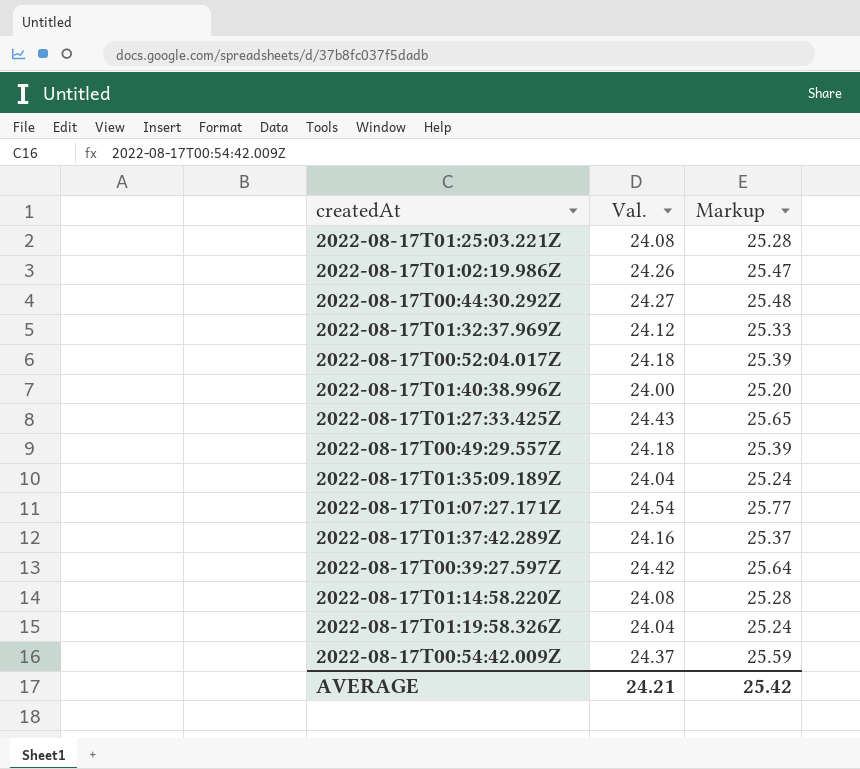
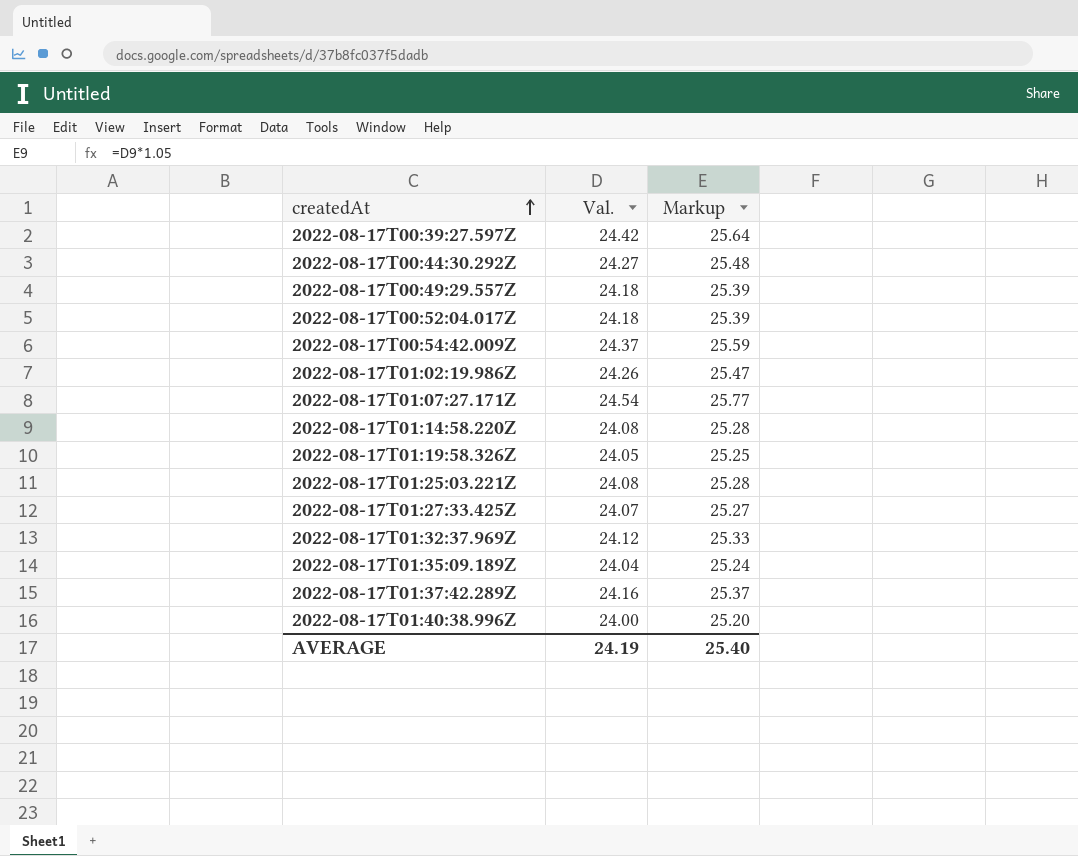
row order: none -> createdAt ascending
2022-08-17T01:19:58.326Z | Val.: 24.04 -> 24.05
2022-08-17T01:19:58.326Z | Markup: 25.24 -> 25.25
2022-08-17T01:27:33.425Z | Val.: 24.43 -> 24.07
2022-08-17T01:27:33.425Z | Markup: 25.65 -> 25.27
AVERAGE | Val.: 24.21 -> 24.19
AVERAGE | Markup: 25.42 -> 25.40

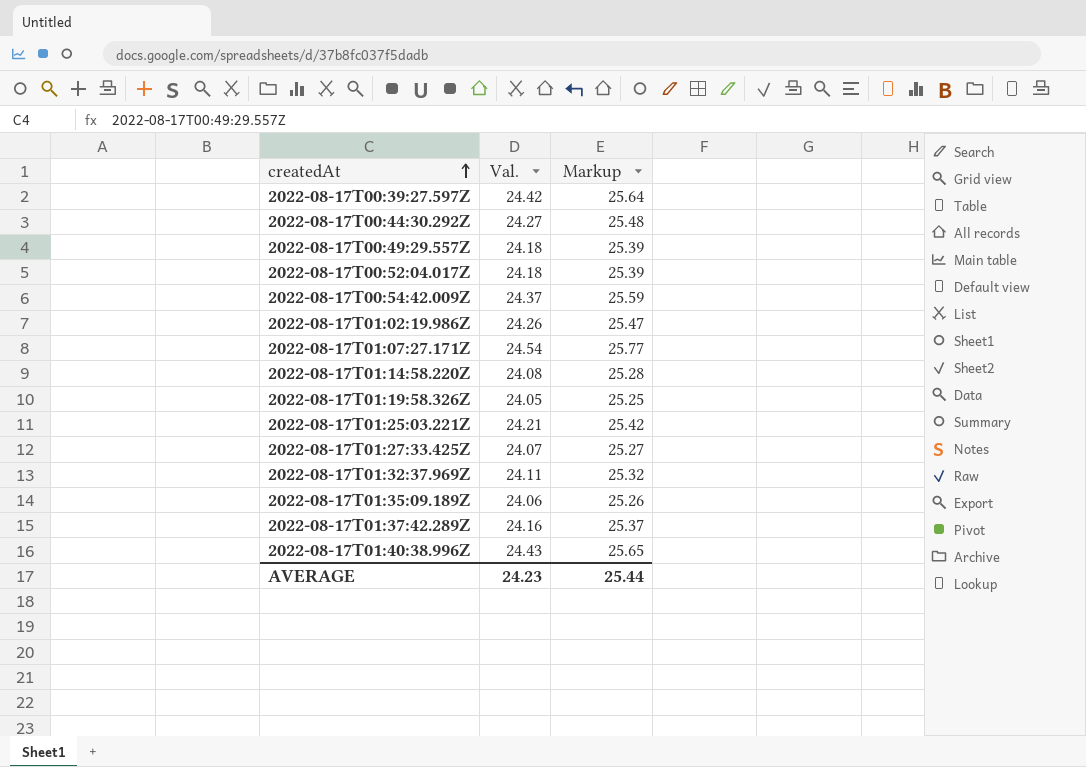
2022-08-17T01:25:03.221Z | Val.: 24.08 -> 24.21
2022-08-17T01:25:03.221Z | Markup: 25.28 -> 25.42
2022-08-17T01:32:37.969Z | Val.: 24.12 -> 24.11
2022-08-17T01:32:37.969Z | Markup: 25.33 -> 25.32
2022-08-17T01:35:09.189Z | Val.: 24.04 -> 24.06
2022-08-17T01:35:09.189Z | Markup: 25.24 -> 25.26
2022-08-17T01:40:38.996Z | Val.: 24.00 -> 24.43
2022-08-17T01:40:38.996Z | Markup: 25.20 -> 25.65
AVERAGE | Val.: 24.19 -> 24.23
AVERAGE | Markup: 25.40 -> 25.44

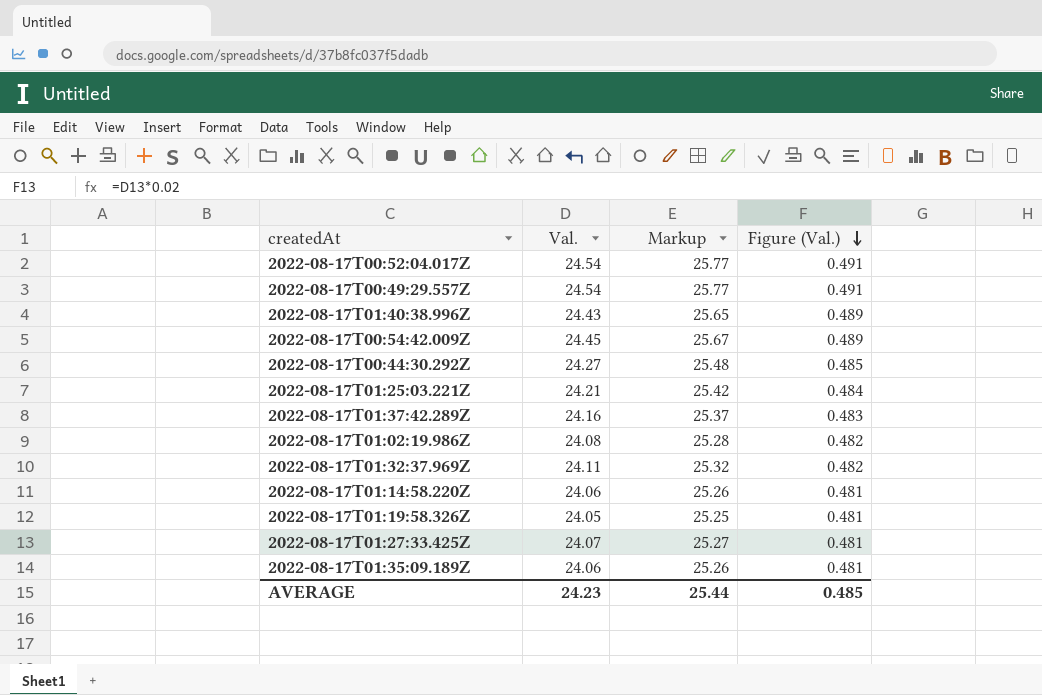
row order: createdAt ascending -> Figure (Val.) descending
column Figure (Val.) | formula: none -> [Val.] * 0.02
row 2022-08-17T00:39:27.597Z: 24.42 | 25.64 -> none
row 2022-08-17T01:07:27.171Z: 24.54 | 25.77 -> none
2022-08-17T00:52:04.017Z | Val.: 24.18 -> 24.54
2022-08-17T00:52:04.017Z | Markup: 25.39 -> 25.77
2022-08-17T00:49:29.557Z | Val.: 24.18 -> 24.54
2022-08-17T00:49:29.557Z | Markup: 25.39 -> 25.77
2022-08-17T00:54:42.009Z | Val.: 24.37 -> 24.45
2022-08-17T00:54:42.009Z | Markup: 25.59 -> 25.67
2022-08-17T01:02:19.986Z | Val.: 24.26 -> 24.08
2022-08-17T01:02:19.986Z | Markup: 25.47 -> 25.28
2022-08-17T01:14:58.220Z | Val.: 24.08 -> 24.06
2022-08-17T01:14:58.220Z | Markup: 25.28 -> 25.26

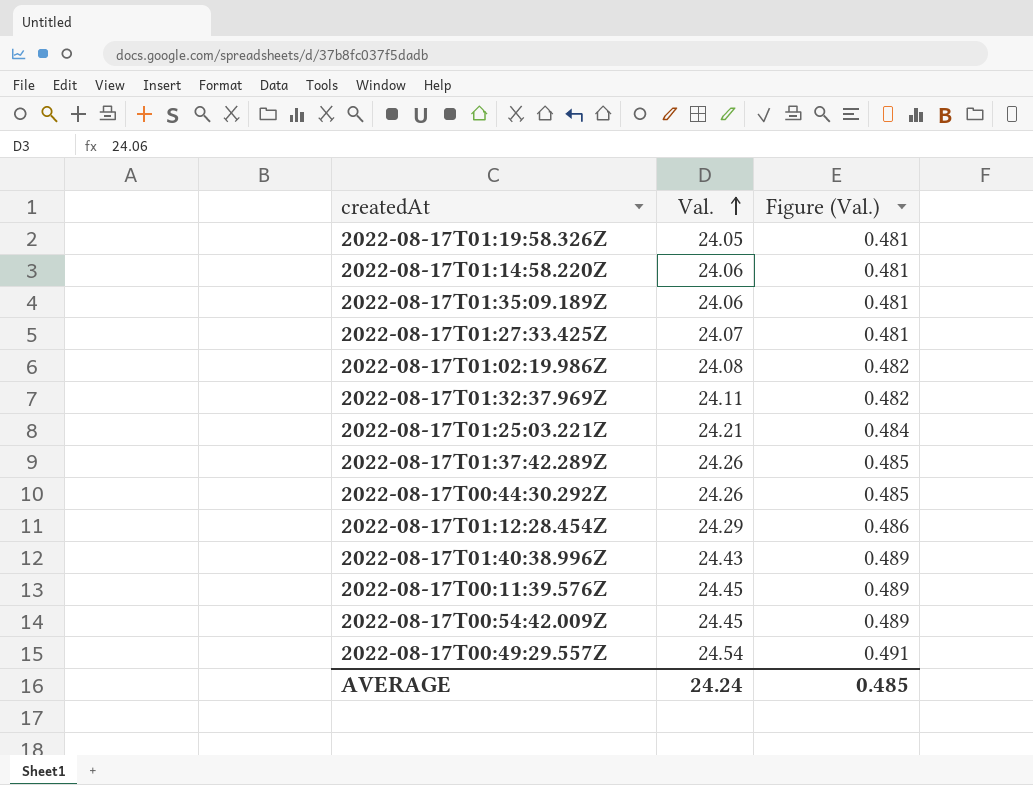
row order: Figure (Val.) descending -> Val. ascending
column Markup | formula: [Val.] * 1.05 -> none
row 2022-08-17T00:52:04.017Z: 24.54 | 25.77 | 0.491 -> none
2022-08-17T01:37:42.289Z | Val.: 24.16 -> 24.26
2022-08-17T01:37:42.289Z | Figure (Val.): 0.483 -> 0.485
2022-08-17T00:44:30.292Z | Val.: 24.27 -> 24.26
row 2022-08-17T01:12:28.454Z: none -> 24.29 | 0.486
row 2022-08-17T00:11:39.576Z: none -> 24.45 | 0.489
AVERAGE | Val.: 24.23 -> 24.24

